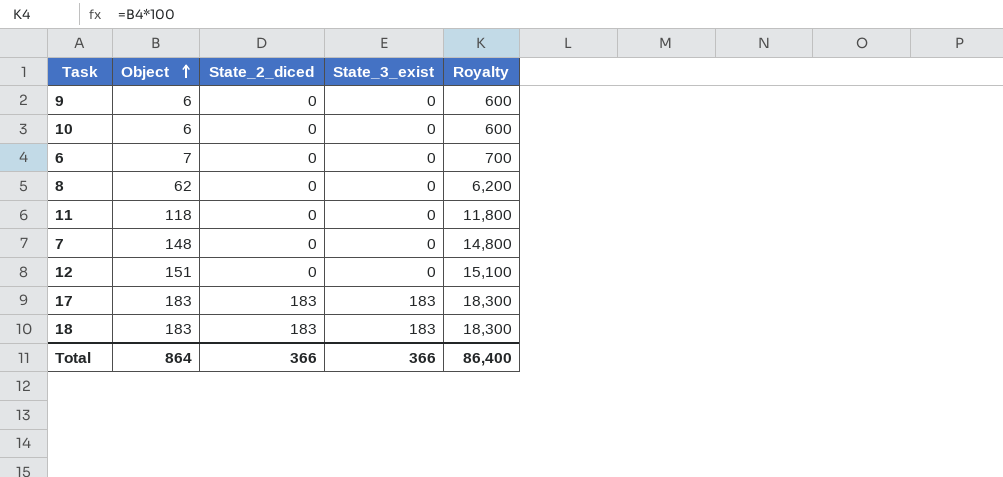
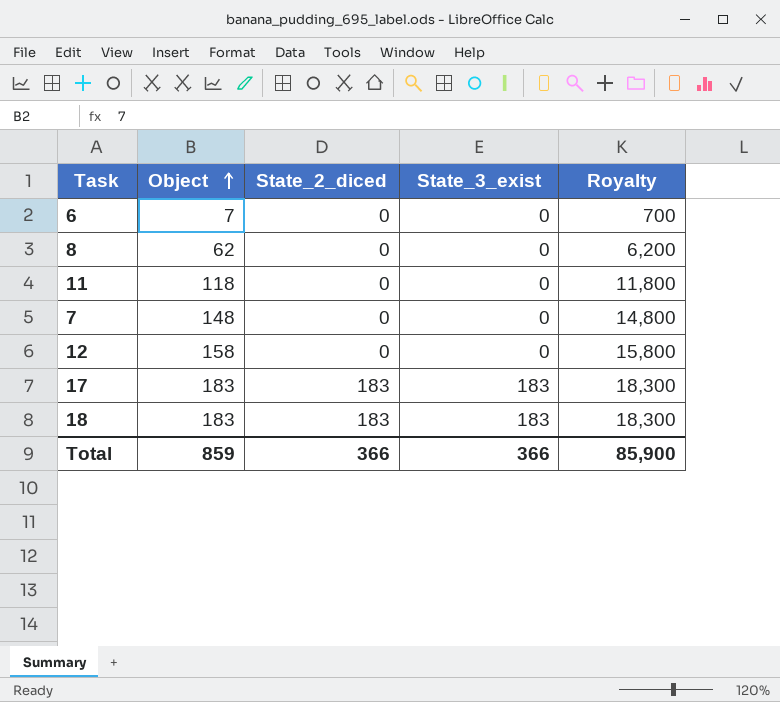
row 9: 6 | 0 | 0 | 600 -> none
row 10: 6 | 0 | 0 | 600 -> none
12 | Object: 151 -> 158
12 | Royalty: 15,100 -> 15,800
Total | Object: 864 -> 859
Total | Royalty: 86,400 -> 85,900

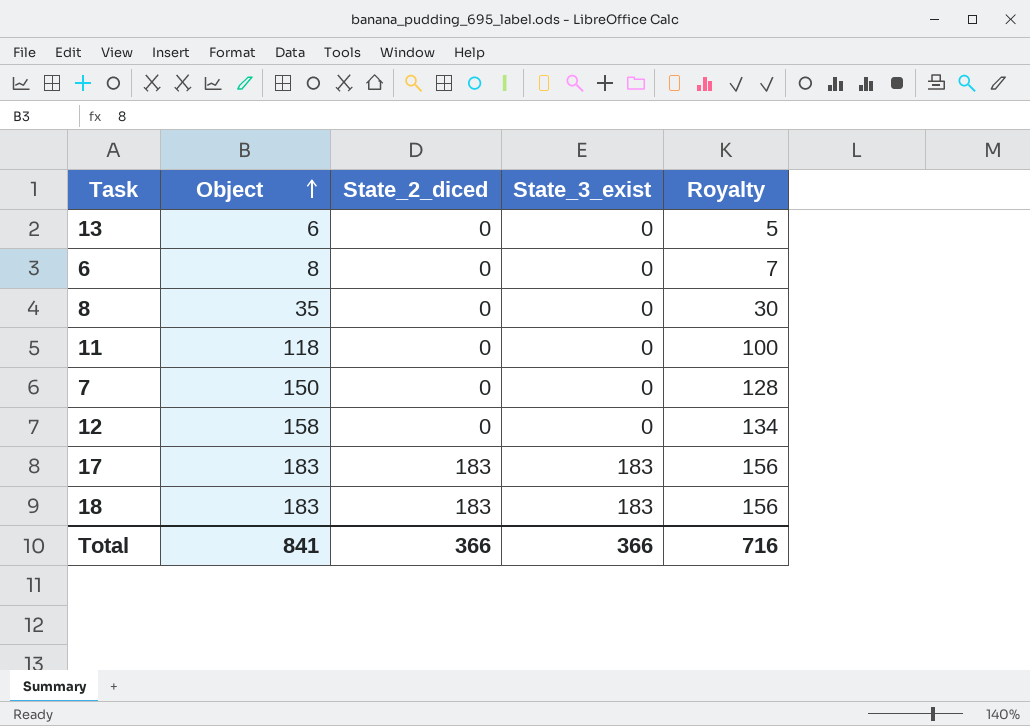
column Royalty | formula: [Object] * 100 -> [Object] * 0.85
row 13: none -> 6 | 0 | 0 | 5
6 | Object: 7 -> 8
8 | Object: 62 -> 35
7 | Object: 148 -> 150
Total | Object: 859 -> 841
Total | Royalty: 85,900 -> 716

